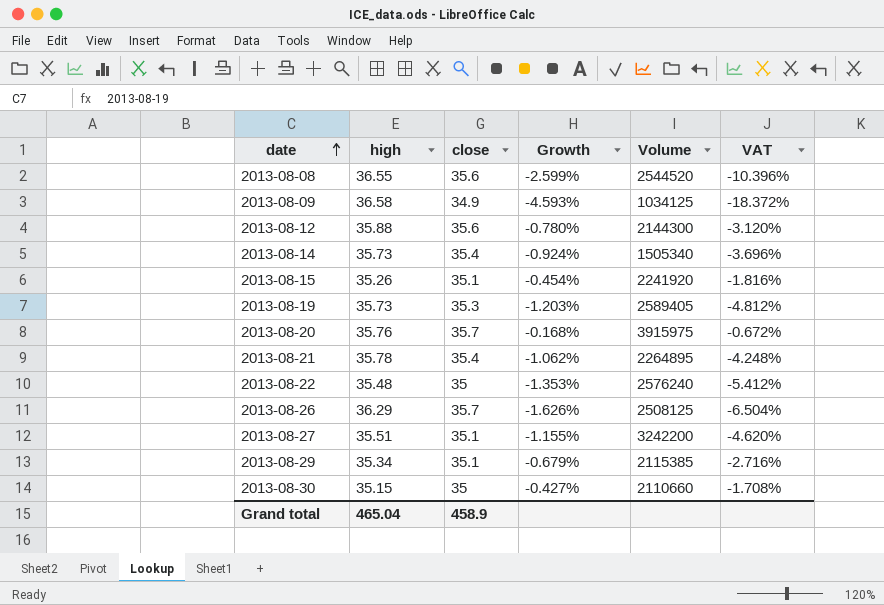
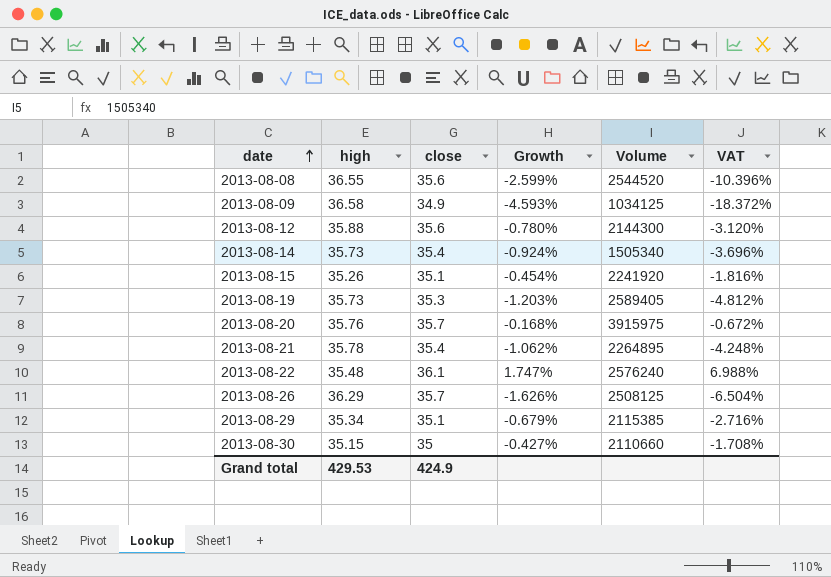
row 2013-08-27: 35.51 | 35.1 | -1.155% | 3242200 | -4.620% -> none
2013-08-22 | close: 35 -> 36.1
2013-08-22 | Growth: -1.353% -> 1.747%
2013-08-22 | VAT: -5.412% -> 6.988%
Grand total | high: 465.04 -> 429.53
Grand total | close: 458.9 -> 424.9

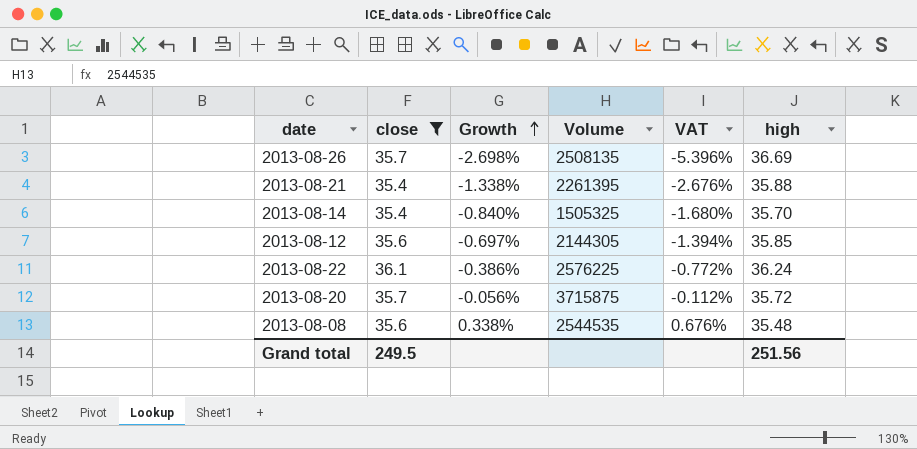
filter: none -> close >= 35.4
row order: date ascending -> Growth ascending
column VAT | formula: [Growth] * 4 -> [Growth] * 2
column high | position: 2 -> 6
2013-08-26 | Growth: -1.626% -> -2.698%
2013-08-26 | Volume: 2508125 -> 2508135
2013-08-26 | high: 36.29 -> 36.69
2013-08-21 | Growth: -1.062% -> -1.338%
2013-08-21 | Volume: 2264895 -> 2261395
2013-08-21 | high: 35.78 -> 35.88
2013-08-14 | Growth: -0.924% -> -0.840%
2013-08-14 | Volume: 1505340 -> 1505325
2013-08-14 | high: 35.73 -> 35.70
2013-08-12 | Growth: -0.780% -> -0.697%
2013-08-12 | Volume: 2144300 -> 2144305
2013-08-12 | high: 35.88 -> 35.85
2013-08-22 | Growth: 1.747% -> -0.386%
2013-08-22 | Volume: 2576240 -> 2576225
2013-08-22 | high: 35.48 -> 36.24
2013-08-20 | Growth: -0.168% -> -0.056%
2013-08-20 | Volume: 3915975 -> 3715875
2013-08-20 | high: 35.76 -> 35.72
2013-08-08 | Growth: -2.599% -> 0.338%
2013-08-08 | Volume: 2544520 -> 2544535
2013-08-08 | high: 36.55 -> 35.48
Grand total | close: 424.9 -> 249.5
Grand total | high: 429.53 -> 251.56

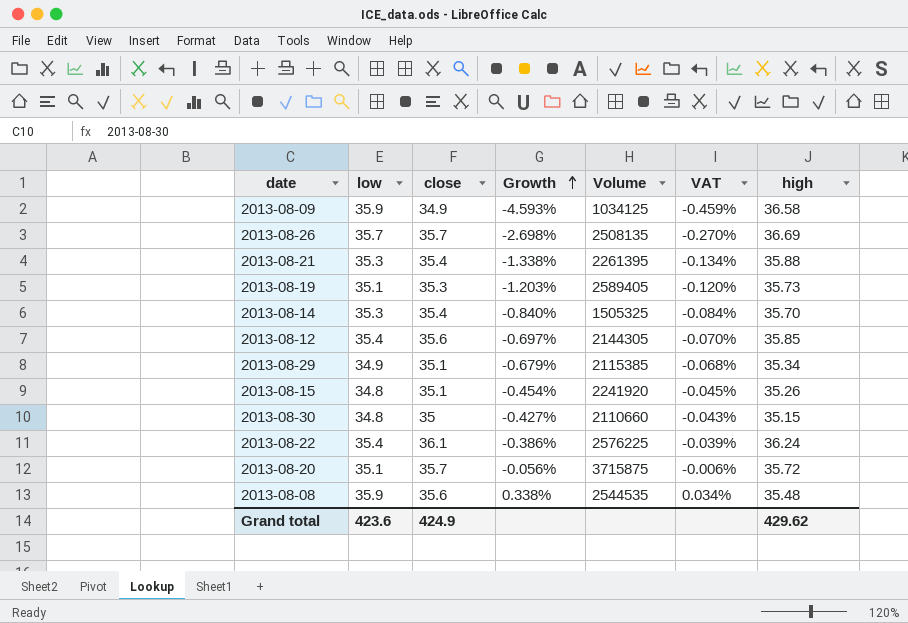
filter: close >= 35.4 -> none
column low | position: none -> 2
column VAT | formula: [Growth] * 2 -> [Growth] * 0.1
Grand total | close: 249.5 -> 424.9
Grand total | high: 251.56 -> 429.62

